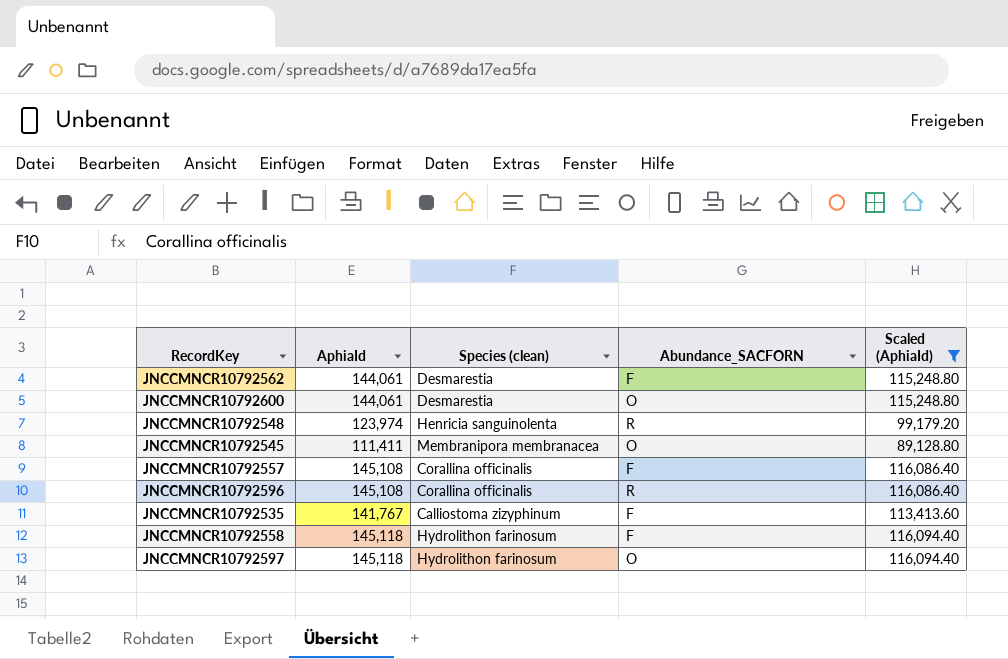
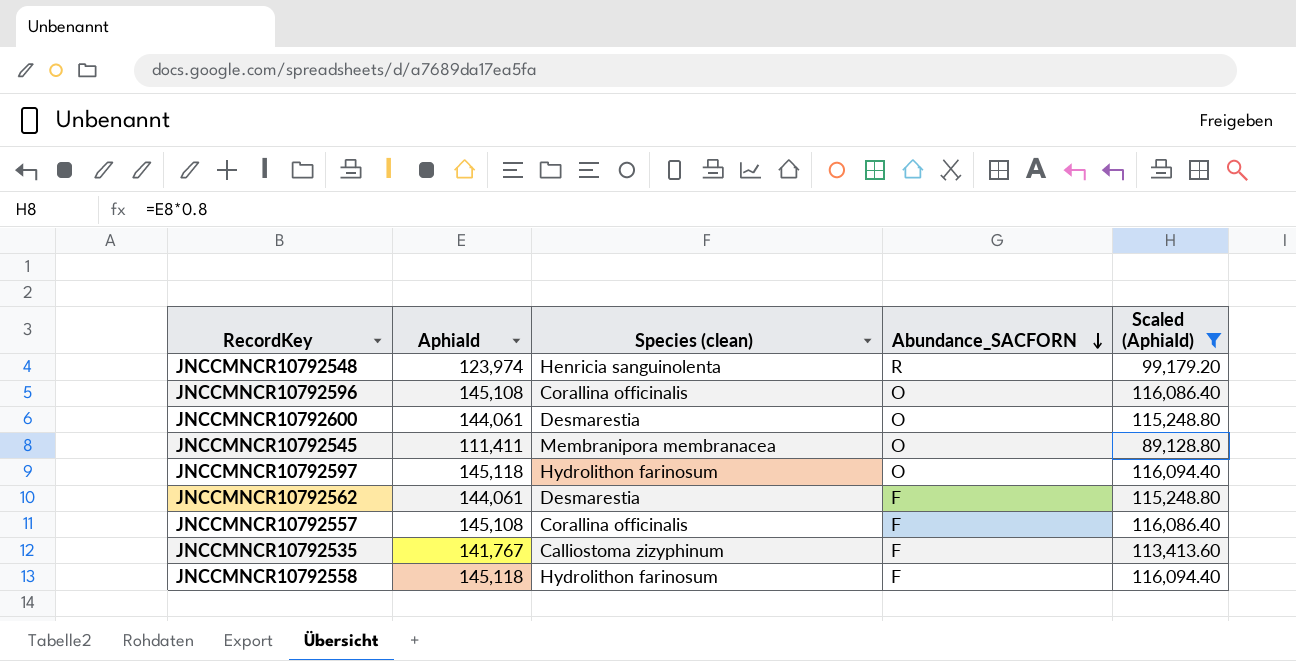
row order: none -> Abundance_SACFORN descending
JNCCMNCR10792596 | Abundance_SACFORN: R -> O

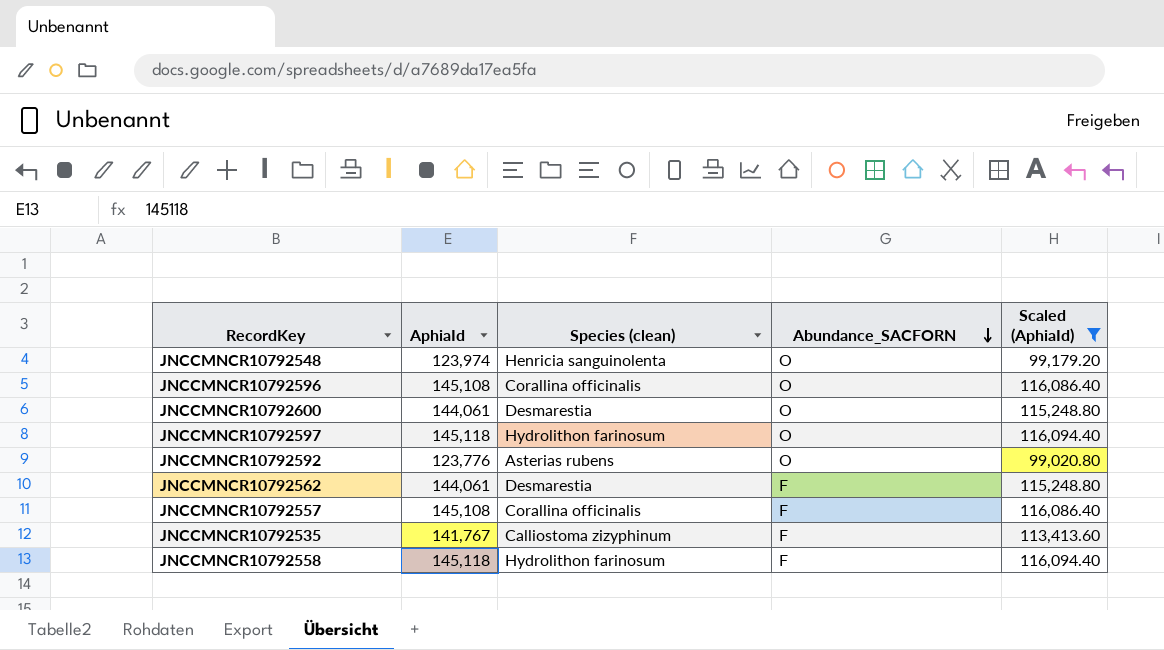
row JNCCMNCR10792545: 111,411 | Membranipora membranacea | O | 89,128.80 -> none
JNCCMNCR10792548 | Abundance_SACFORN: R -> O
row JNCCMNCR10792592: none -> 123,776 | Asterias rubens | O | 99,020.80

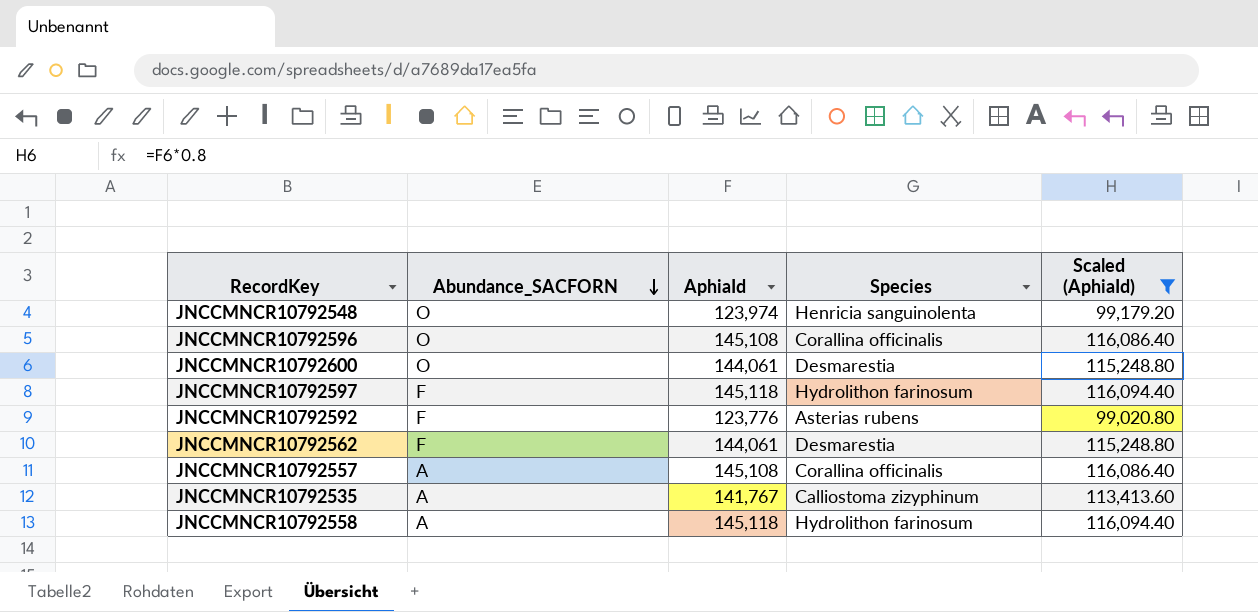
column Abundance_SACFORN | position: 4 -> 2
column name: Species (clean) -> Species
JNCCMNCR10792597 | Abundance_SACFORN: O -> F
JNCCMNCR10792592 | Abundance_SACFORN: O -> F
JNCCMNCR10792557 | Abundance_SACFORN: F -> A
JNCCMNCR10792535 | Abundance_SACFORN: F -> A
JNCCMNCR10792558 | Abundance_SACFORN: F -> A

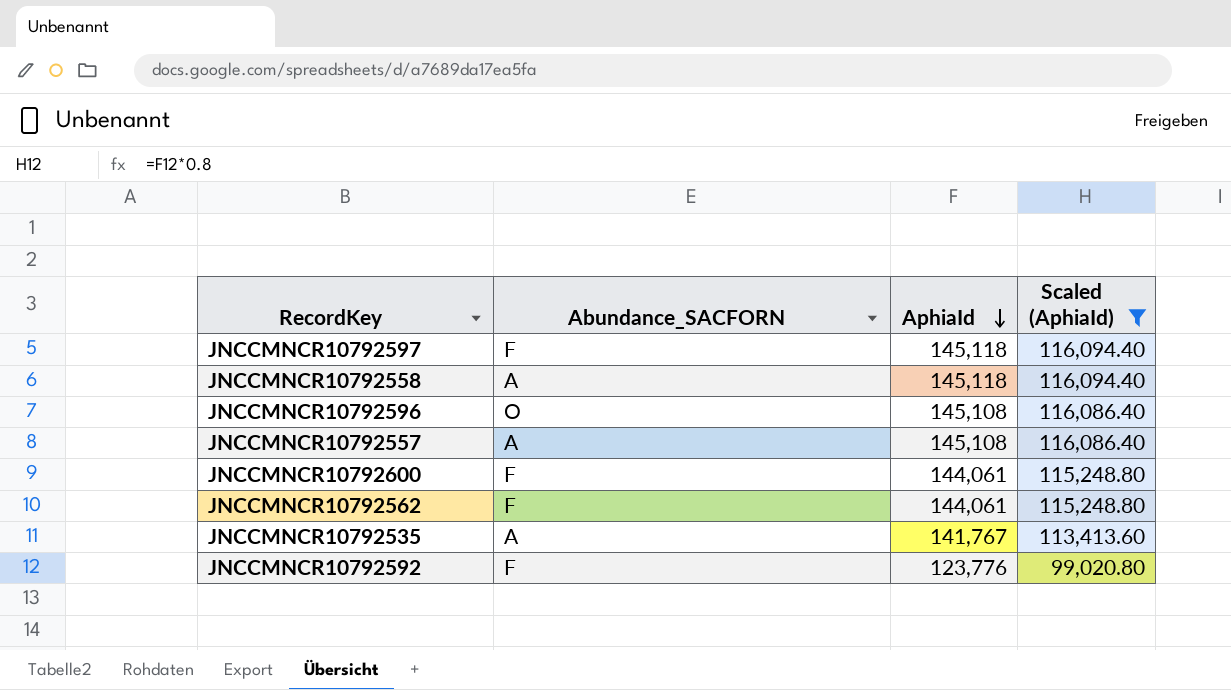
row order: Abundance_SACFORN descending -> AphiaId descending
column Species | position: 4 -> none
row JNCCMNCR10792548: O | 123,974 | Henricia sanguinolenta | 99,179.20 -> none
JNCCMNCR10792600 | Abundance_SACFORN: O -> F

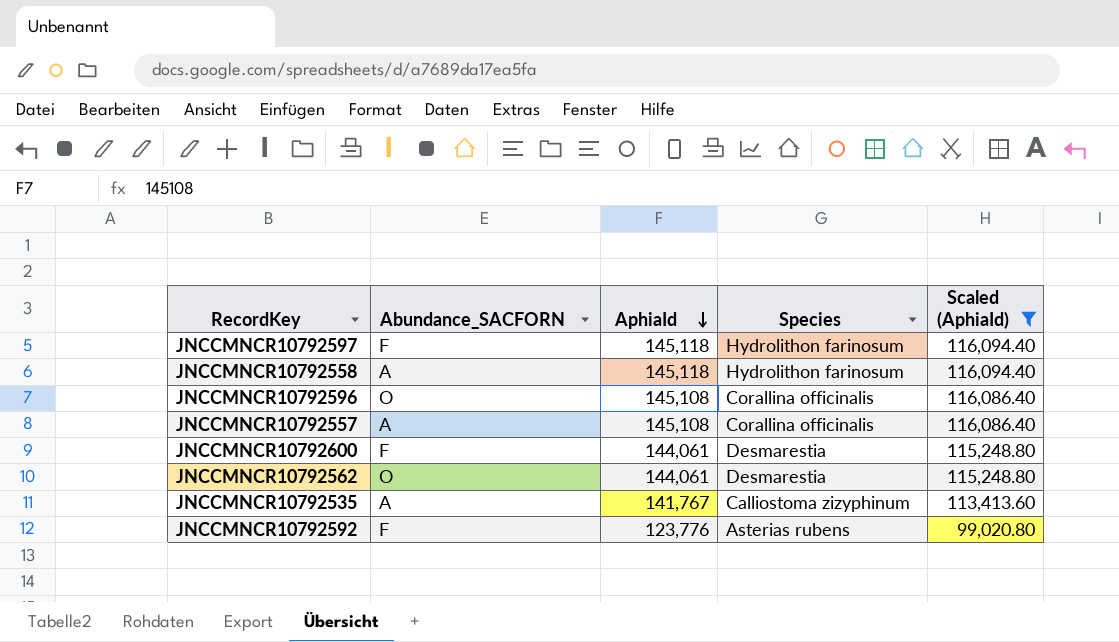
column Species | position: none -> 4
JNCCMNCR10792562 | Abundance_SACFORN: F -> O

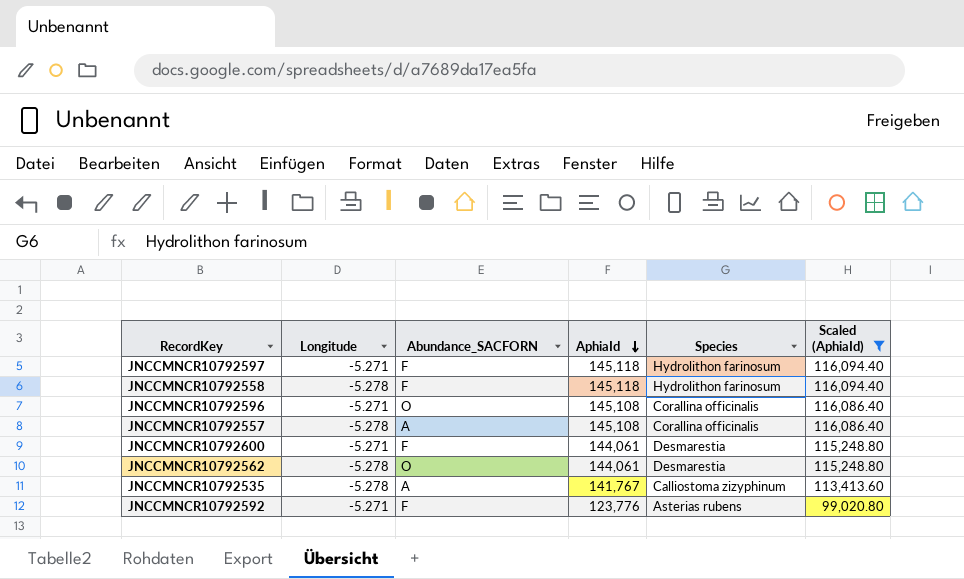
column Longitude | position: none -> 2
JNCCMNCR10792558 | Abundance_SACFORN: A -> F

